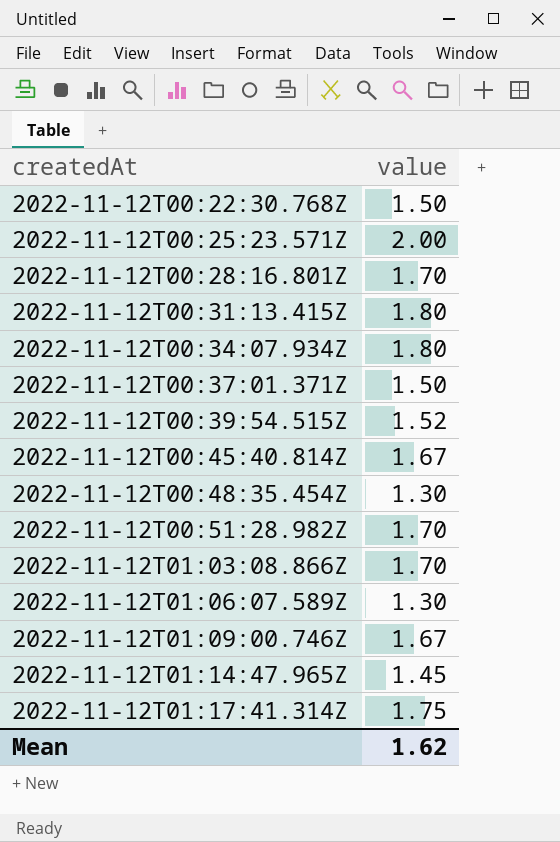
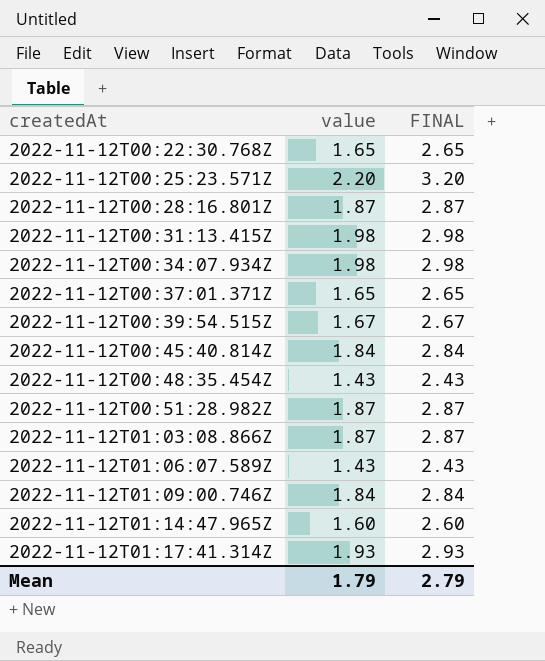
column FINAL | formula: none -> [value] + 1
2022-11-12T00:22:30.768Z | value: 1.50 -> 1.65
2022-11-12T00:25:23.571Z | value: 2.00 -> 2.20
2022-11-12T00:28:16.801Z | value: 1.70 -> 1.87
2022-11-12T00:31:13.415Z | value: 1.80 -> 1.98
2022-11-12T00:34:07.934Z | value: 1.80 -> 1.98
2022-11-12T00:37:01.371Z | value: 1.50 -> 1.65
2022-11-12T00:39:54.515Z | value: 1.52 -> 1.67
2022-11-12T00:45:40.814Z | value: 1.67 -> 1.84
2022-11-12T00:48:35.454Z | value: 1.30 -> 1.43
2022-11-12T00:51:28.982Z | value: 1.70 -> 1.87
2022-11-12T01:03:08.866Z | value: 1.70 -> 1.87
2022-11-12T01:06:07.589Z | value: 1.30 -> 1.43
2022-11-12T01:09:00.746Z | value: 1.67 -> 1.84
2022-11-12T01:14:47.965Z | value: 1.45 -> 1.60
2022-11-12T01:17:41.314Z | value: 1.75 -> 1.93
Mean | value: 1.62 -> 1.79

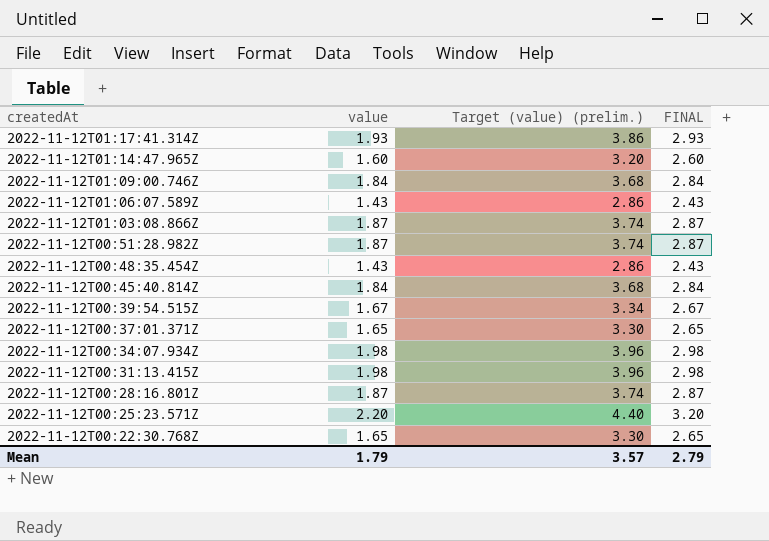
row order: createdAt ascending -> createdAt descending
column Target (value) (prelim.) | formula: none -> [value] * 2

